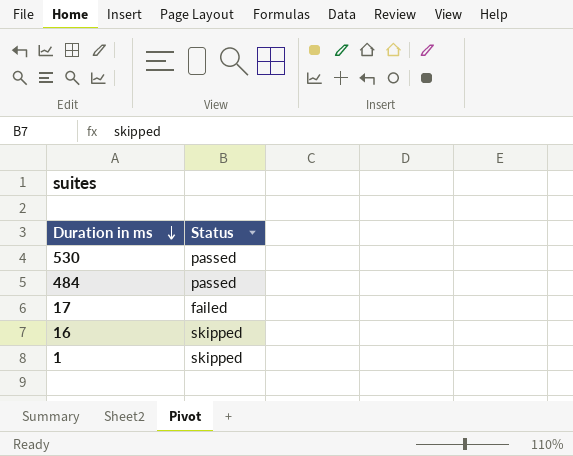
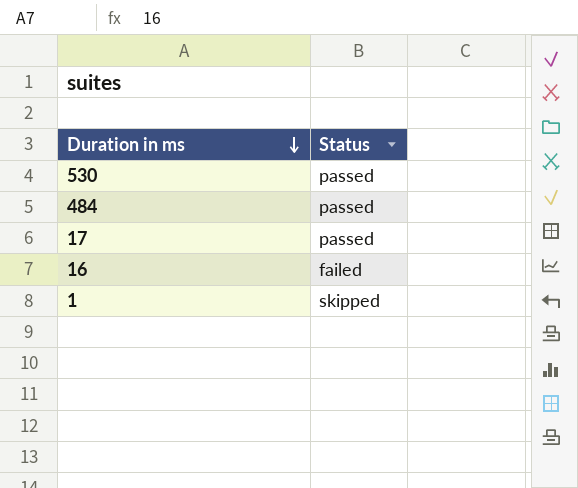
17 | Status: failed -> passed
16 | Status: skipped -> failed

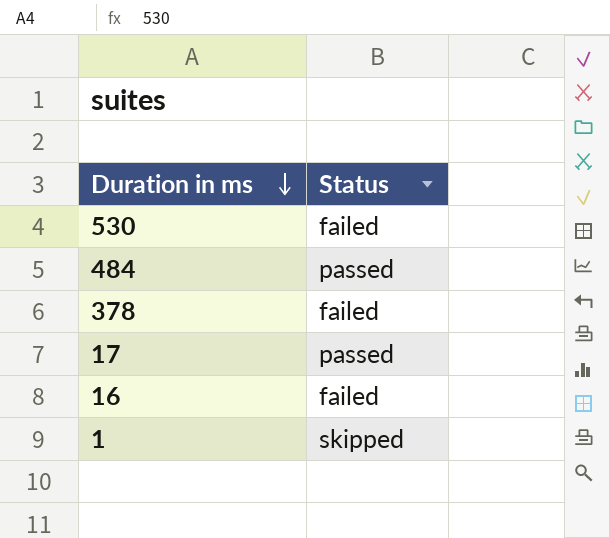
530 | Status: passed -> failed
row 378: none -> failed

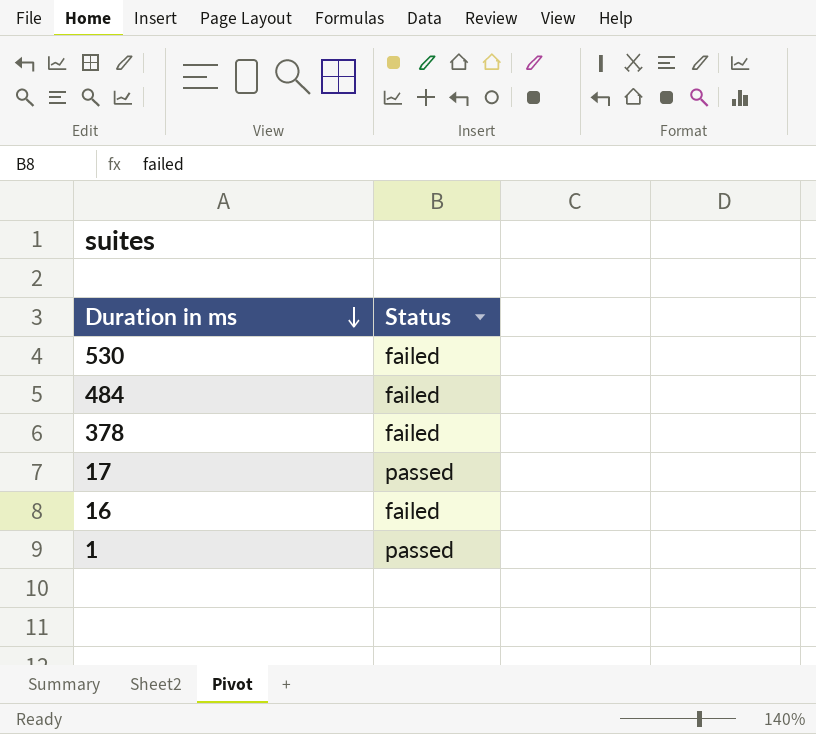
484 | Status: passed -> failed
1 | Status: skipped -> passed

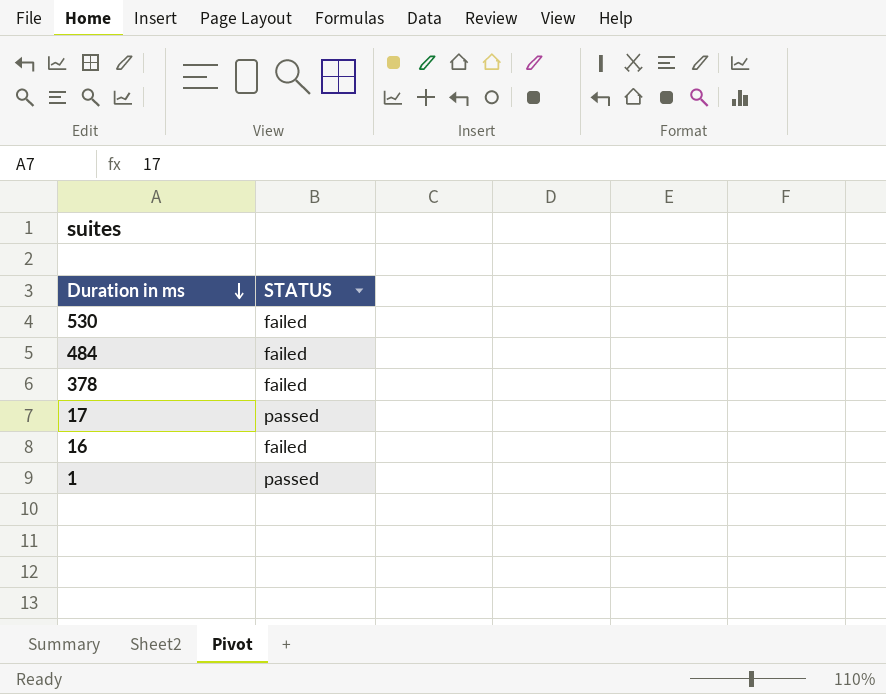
column name: Status -> STATUS

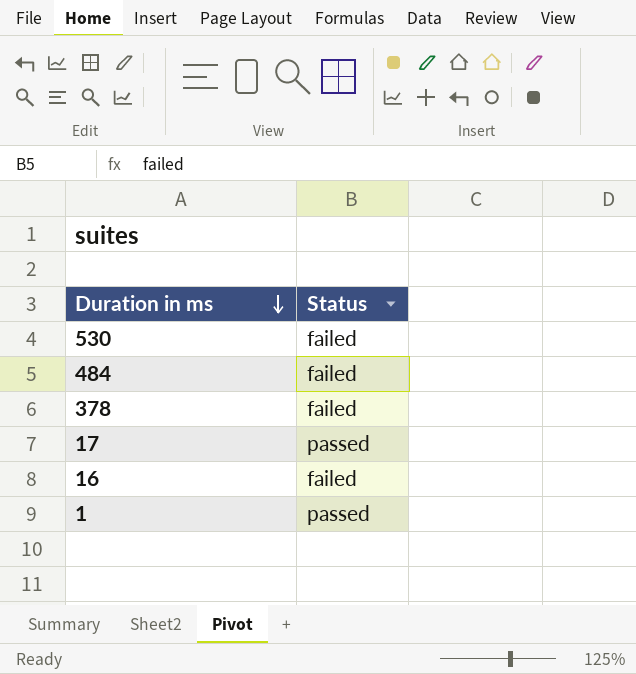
column name: STATUS -> Status

